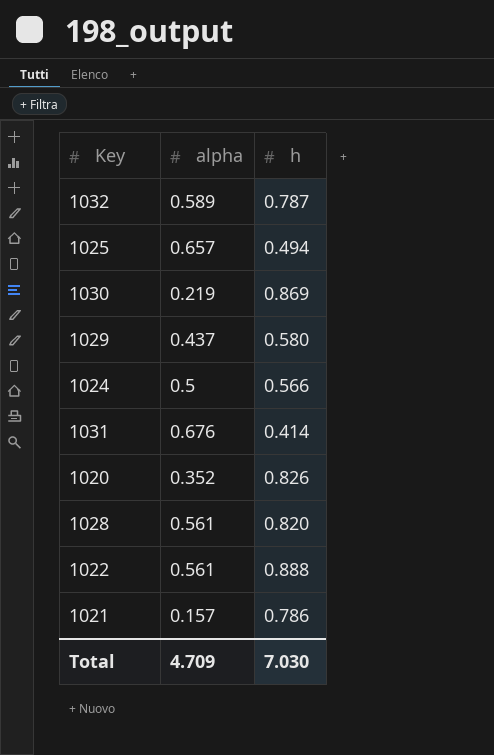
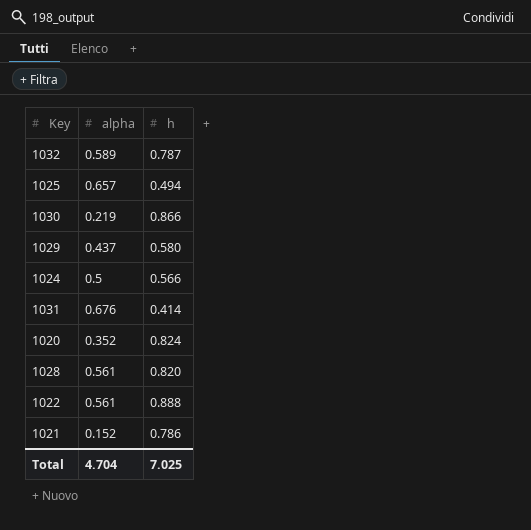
1030 | h: 0.869 -> 0.866
1020 | h: 0.826 -> 0.824
1021 | alpha: 0.157 -> 0.152
Total | alpha: 4.709 -> 4.704
Total | h: 7.030 -> 7.025

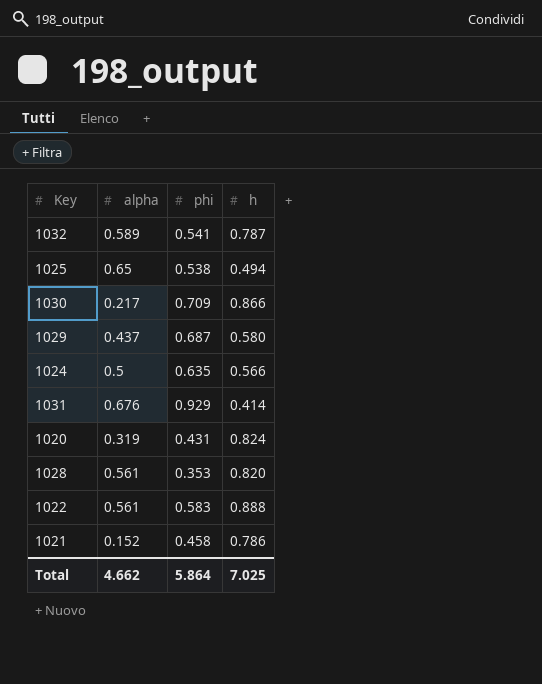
column phi | position: none -> 3
1025 | alpha: 0.657 -> 0.65
1030 | alpha: 0.219 -> 0.217
1020 | alpha: 0.352 -> 0.319
Total | alpha: 4.704 -> 4.662

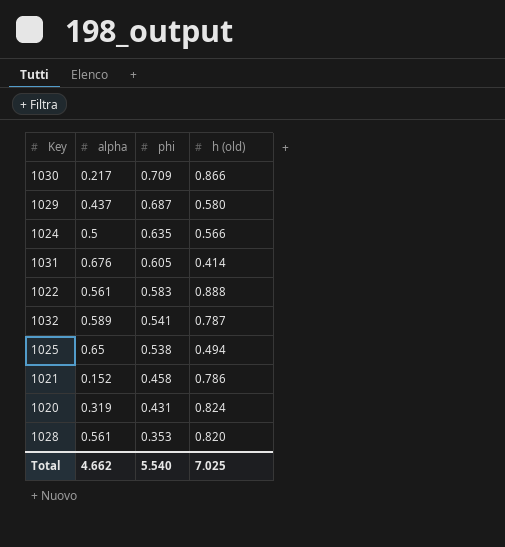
row order: none -> phi descending
column name: h -> h (old)
1031 | phi: 0.929 -> 0.605
Total | phi: 5.864 -> 5.540

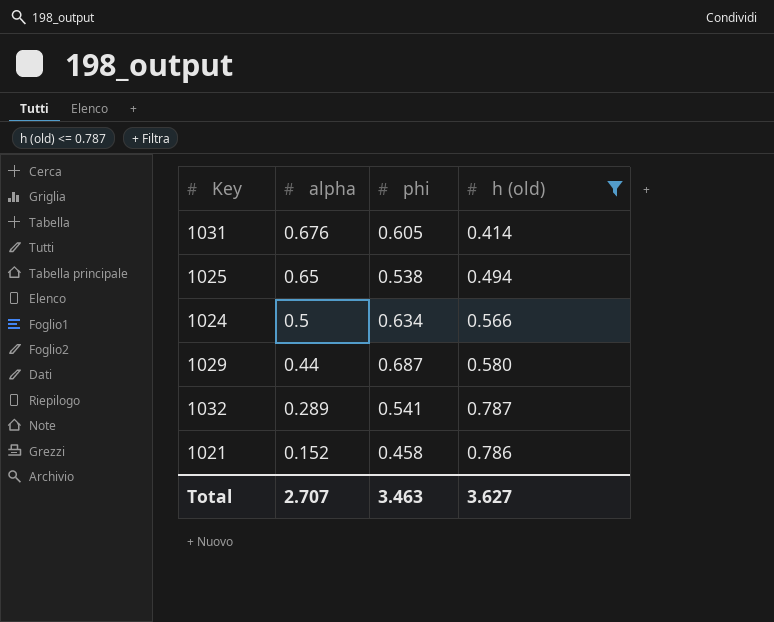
filter: none -> h (old) <= 0.787
row order: phi descending -> alpha descending
1024 | phi: 0.635 -> 0.634
1029 | alpha: 0.437 -> 0.44
1032 | alpha: 0.589 -> 0.289
Total | alpha: 4.662 -> 2.707
Total | phi: 5.540 -> 3.463
Total | h (old): 7.025 -> 3.627

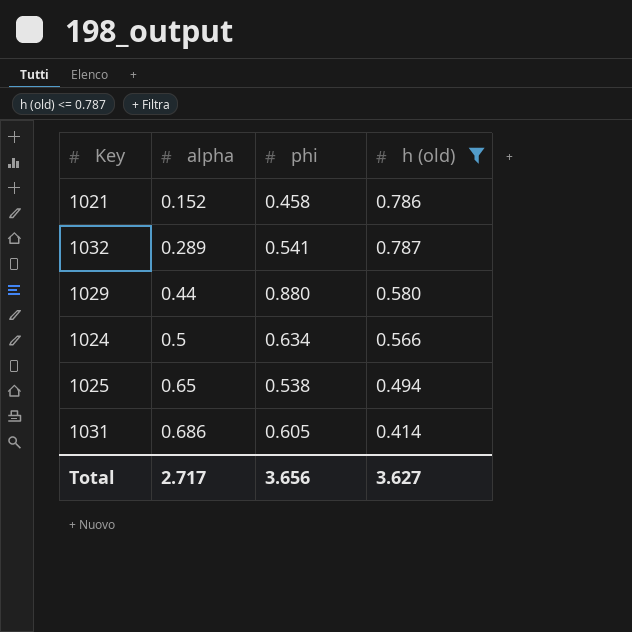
row order: alpha descending -> alpha ascending
1029 | phi: 0.687 -> 0.880
1031 | alpha: 0.676 -> 0.686
Total | alpha: 2.707 -> 2.717
Total | phi: 3.463 -> 3.656

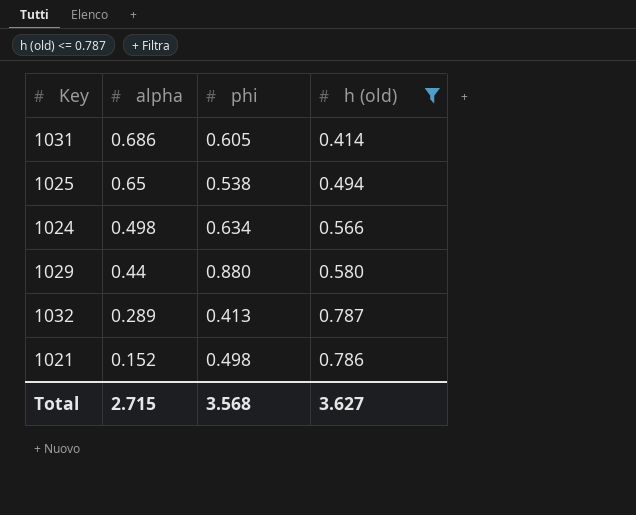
row order: alpha ascending -> alpha descending
1024 | alpha: 0.5 -> 0.498
1032 | phi: 0.541 -> 0.413
1021 | phi: 0.458 -> 0.498
Total | alpha: 2.717 -> 2.715
Total | phi: 3.656 -> 3.568

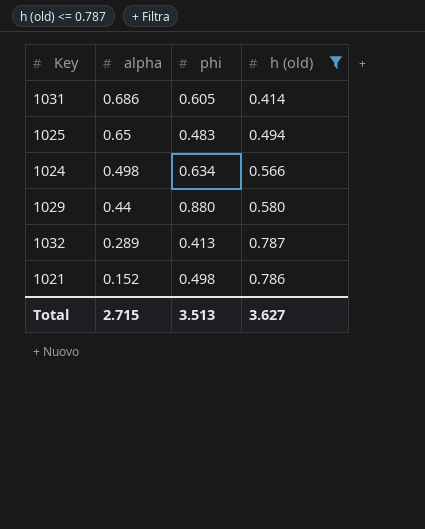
1025 | phi: 0.538 -> 0.483
Total | phi: 3.568 -> 3.513

